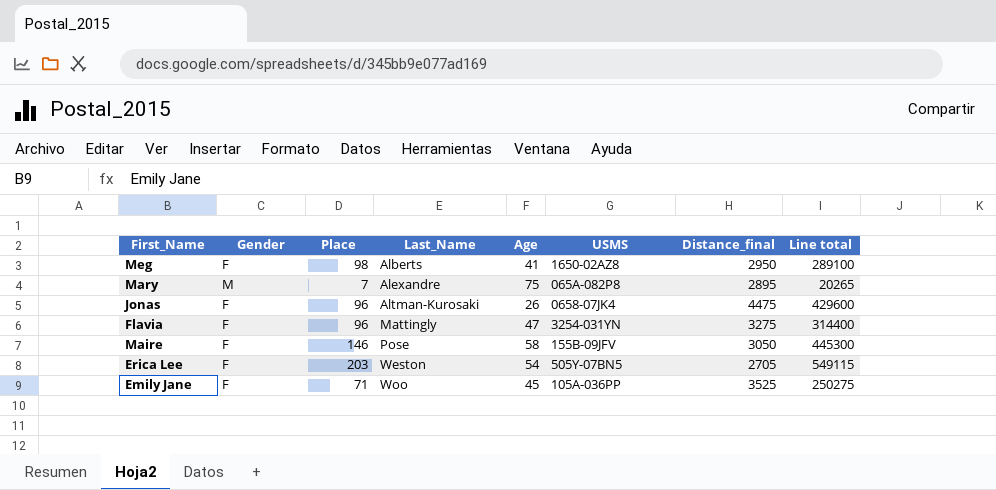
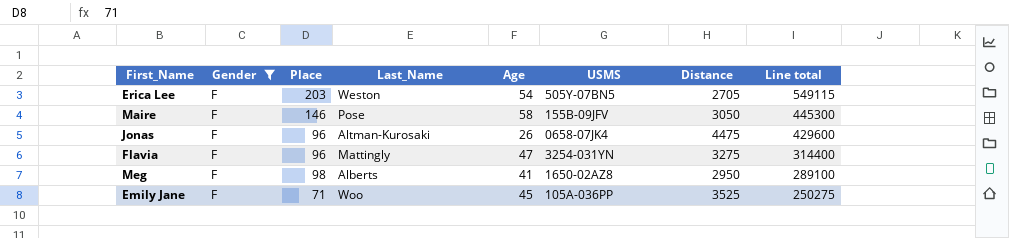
filter: none -> Gender = F
row order: Last_Name ascending -> Line total descending
column name: Distance_final -> Distance

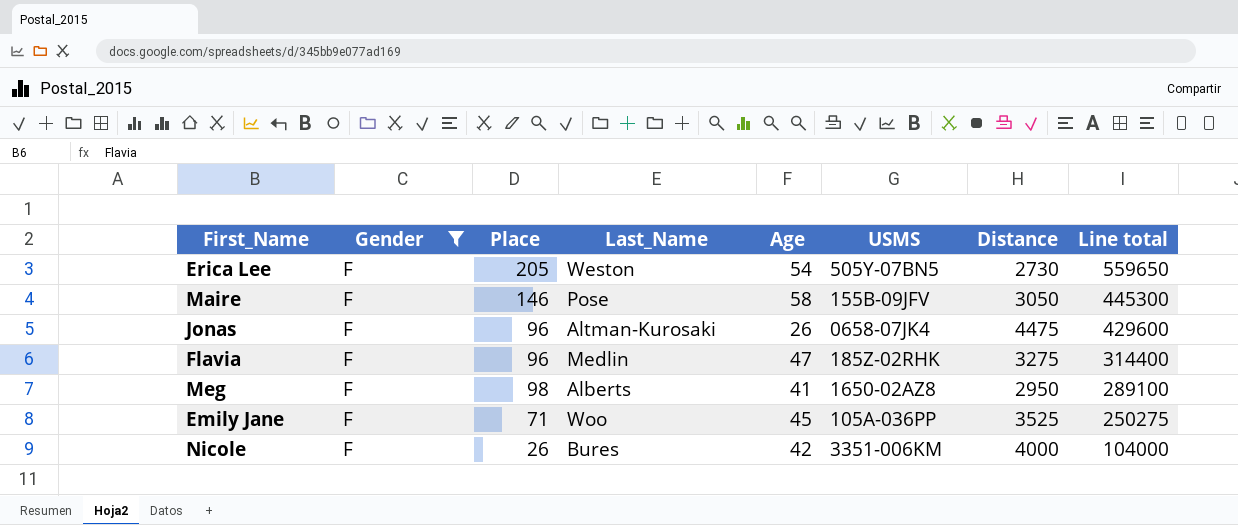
Erica Lee | Place: 203 -> 205
Erica Lee | Distance: 2705 -> 2730
Erica Lee | Line total: 549115 -> 559650
Flavia | Last_Name: Mattingly -> Medlin
Flavia | USMS: 3254-031YN -> 185Z-02RHK
row Nicole: none -> F | 26 | Bures | 42 | 3351-006KM | 4000 | 104000

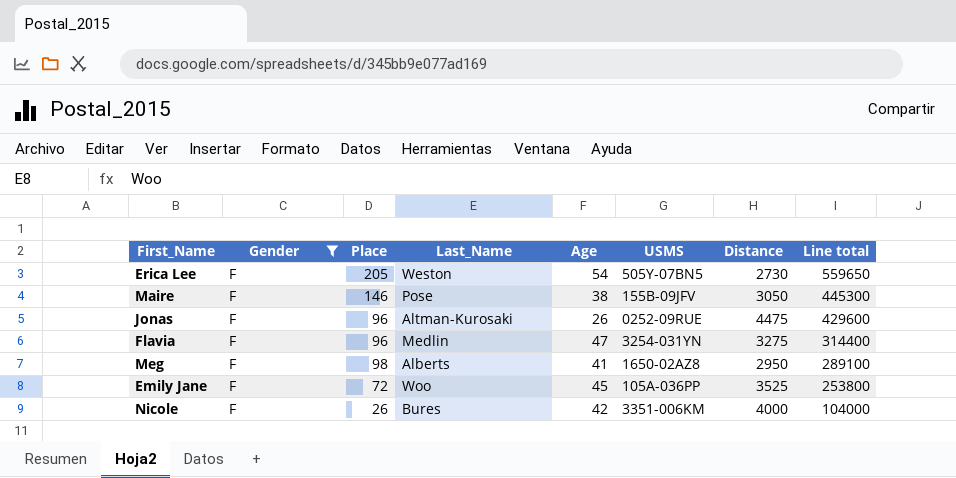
Maire | Age: 58 -> 38
Jonas | USMS: 0658-07JK4 -> 0252-09RUE
Flavia | USMS: 185Z-02RHK -> 3254-031YN
Emily Jane | Place: 71 -> 72
Emily Jane | Line total: 250275 -> 253800

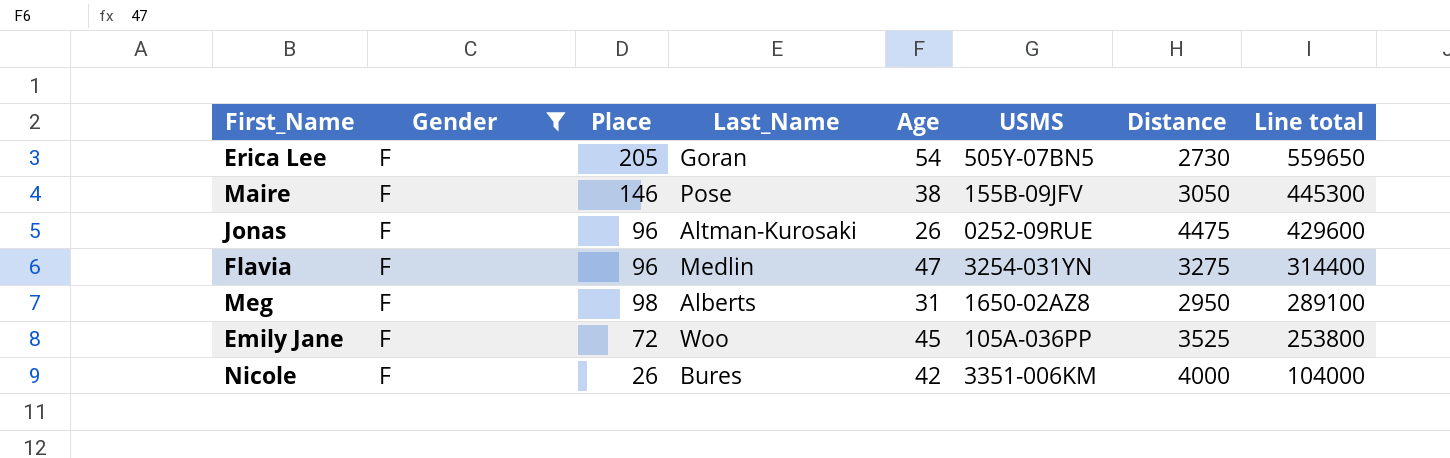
Erica Lee | Last_Name: Weston -> Goran
Meg | Age: 41 -> 31

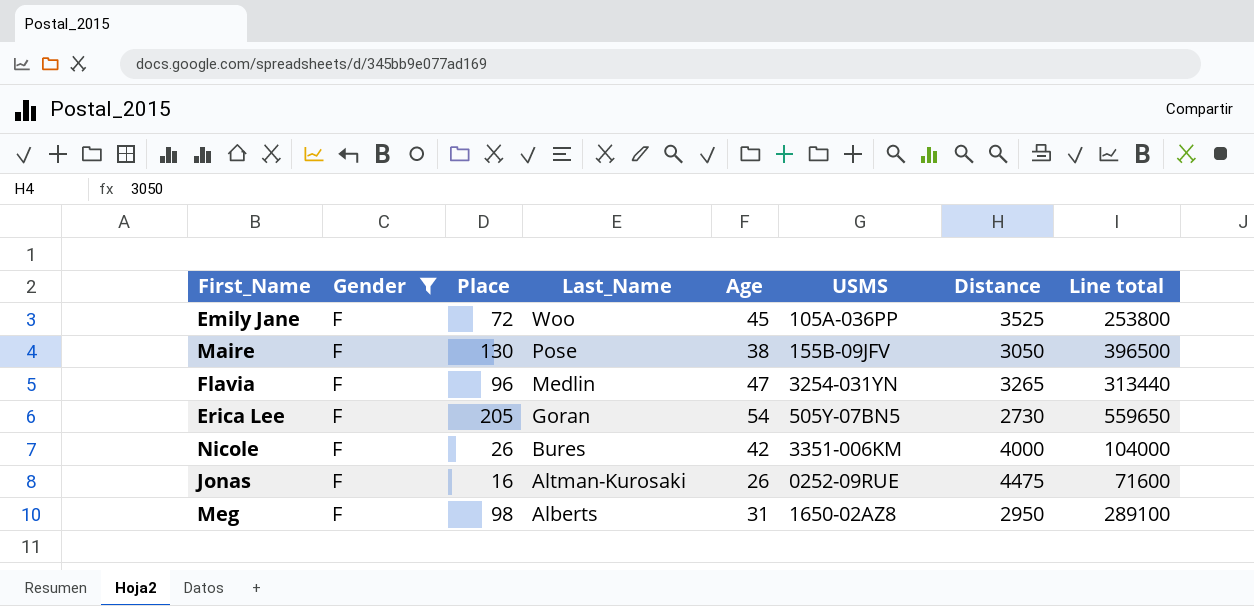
row order: Line total descending -> Last_Name descending
Maire | Place: 146 -> 130
Maire | Line total: 445300 -> 396500
Flavia | Distance: 3275 -> 3265
Flavia | Line total: 314400 -> 313440
Jonas | Place: 96 -> 16
Jonas | Line total: 429600 -> 71600

